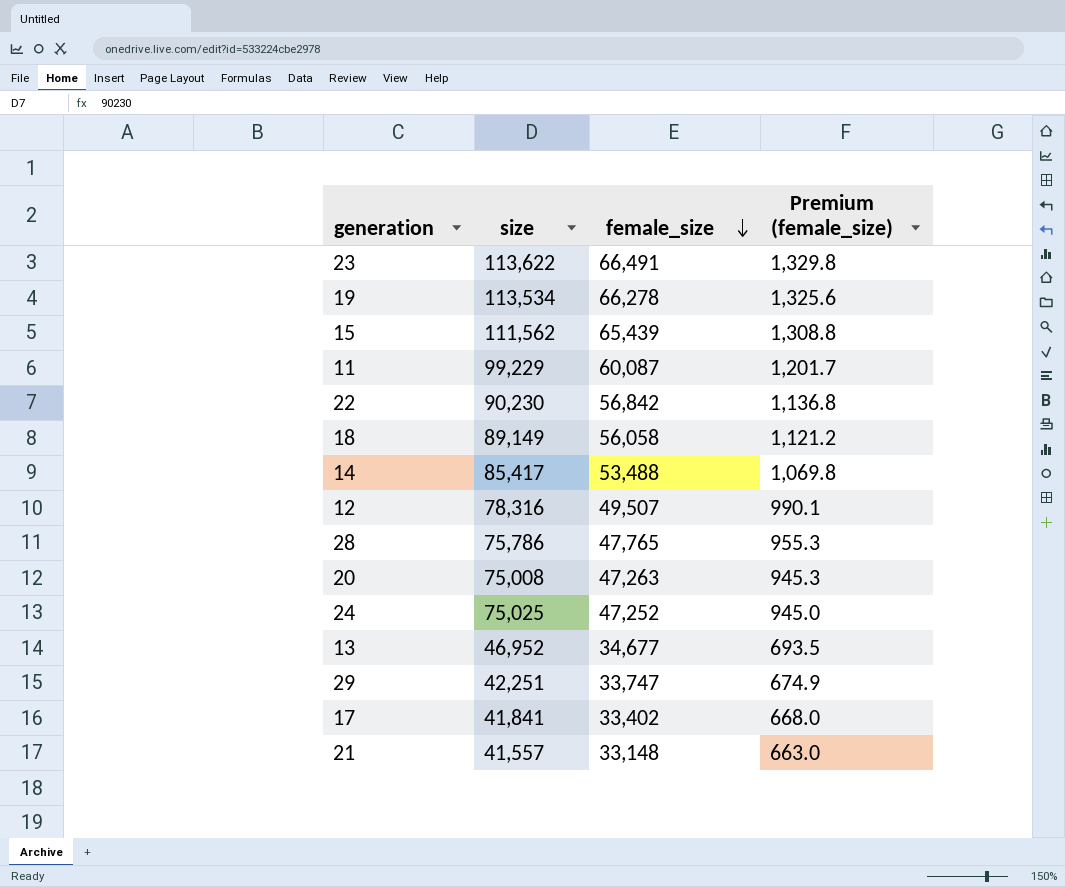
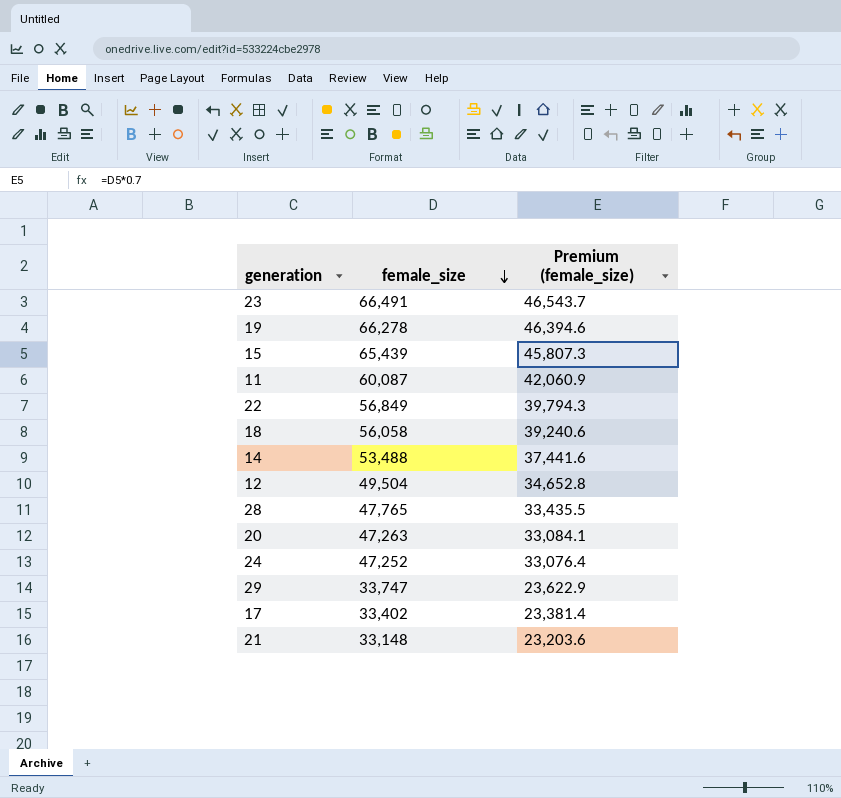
column size | position: 2 -> none
column Premium (female_size) | formula: [female_size] * 0.02 -> [female_size] * 0.7
row 13: 46,952 | 34,677 | 693.5 -> none
22 | female_size: 56,842 -> 56,849
12 | female_size: 49,507 -> 49,504

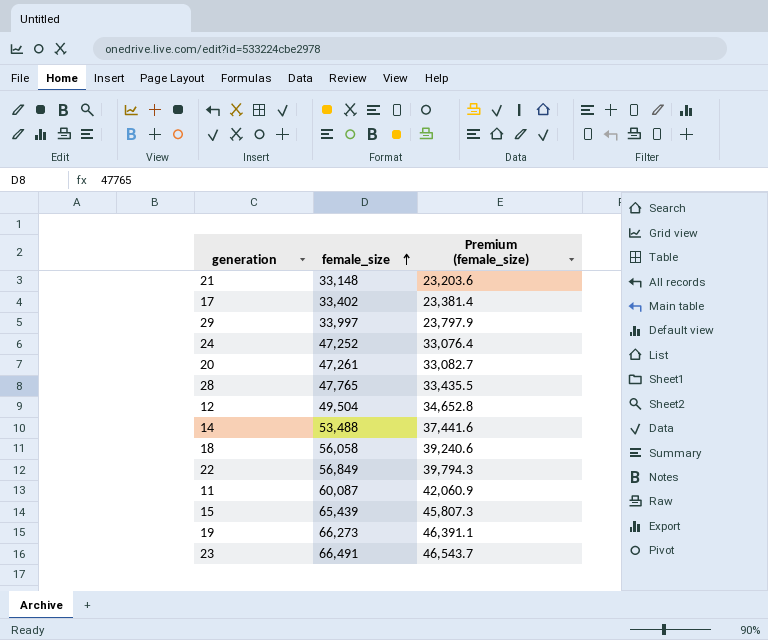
row order: female_size descending -> female_size ascending
29 | female_size: 33,747 -> 33,997
29 | Premium (female_size): 23,622.9 -> 23,797.9
20 | female_size: 47,263 -> 47,261
20 | Premium (female_size): 33,084.1 -> 33,082.7
19 | female_size: 66,278 -> 66,273
19 | Premium (female_size): 46,394.6 -> 46,391.1

